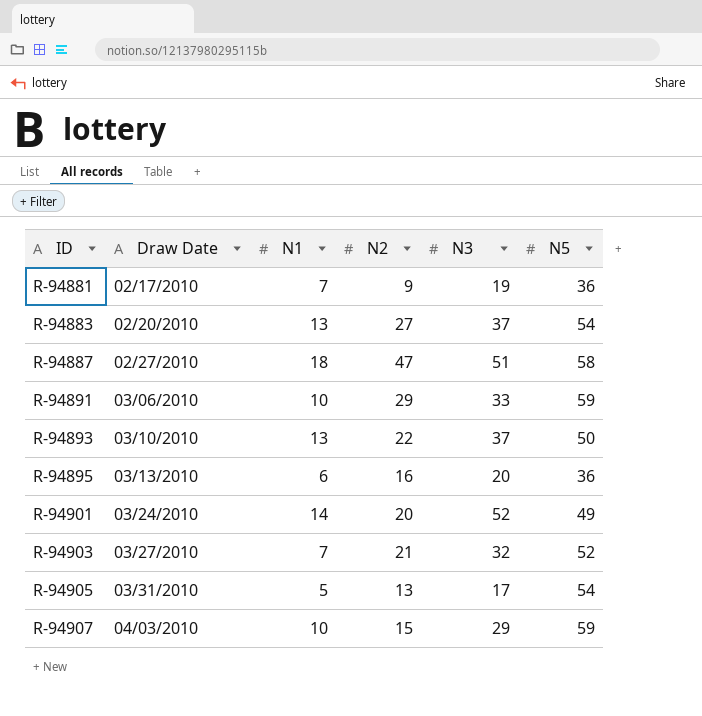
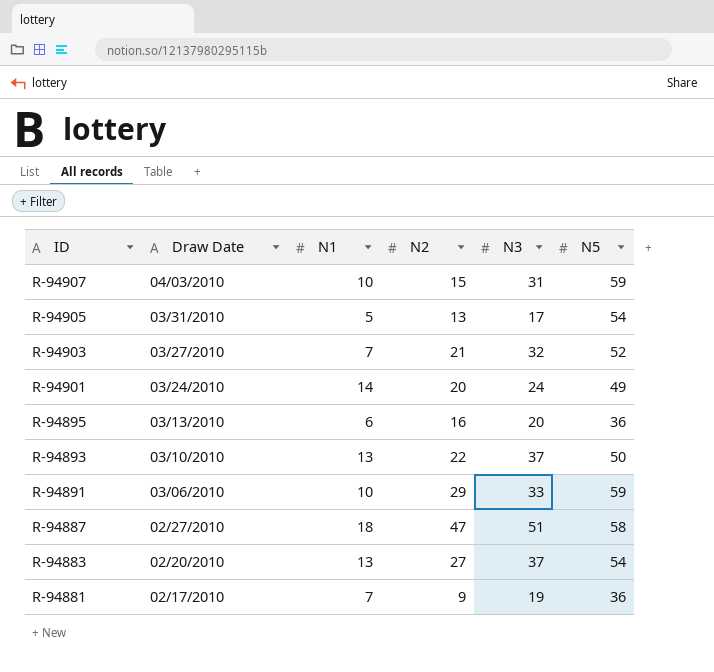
row order: ID ascending -> ID descending
R-94907 | N3: 29 -> 31
R-94901 | N3: 52 -> 24

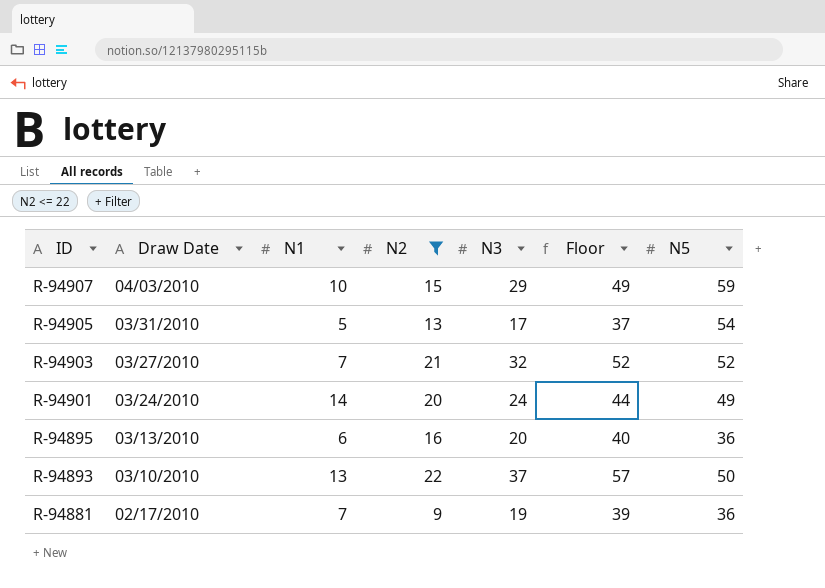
filter: none -> N2 <= 22
column Floor | formula: none -> [N3] + 20
R-94907 | N3: 31 -> 29

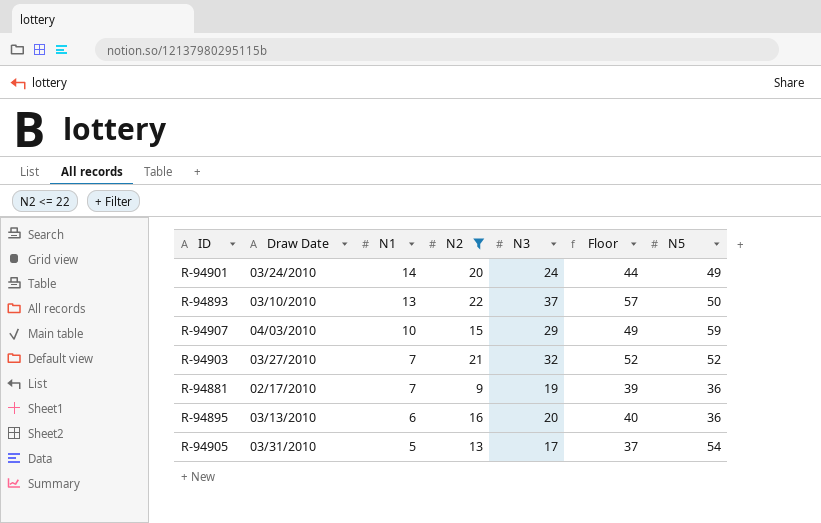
row order: ID descending -> N1 descending

